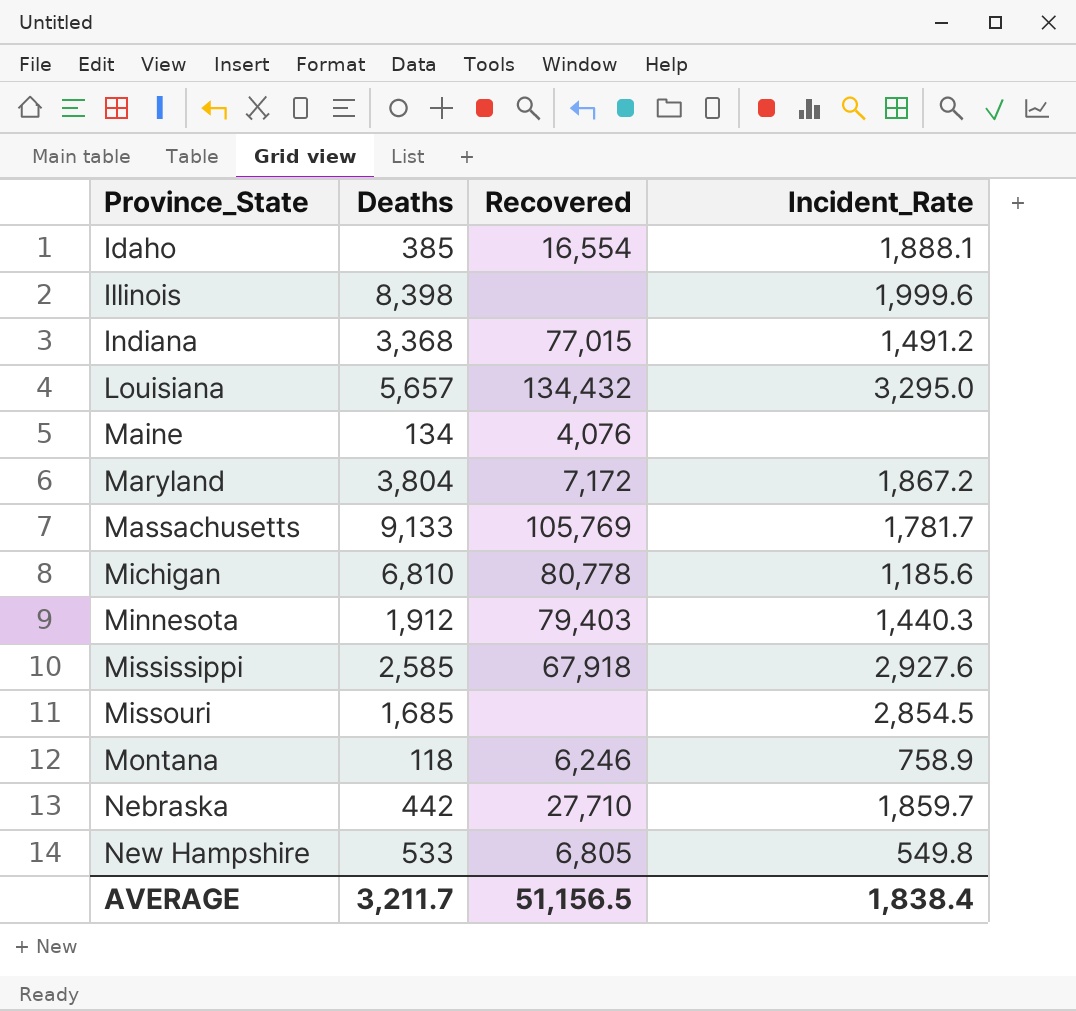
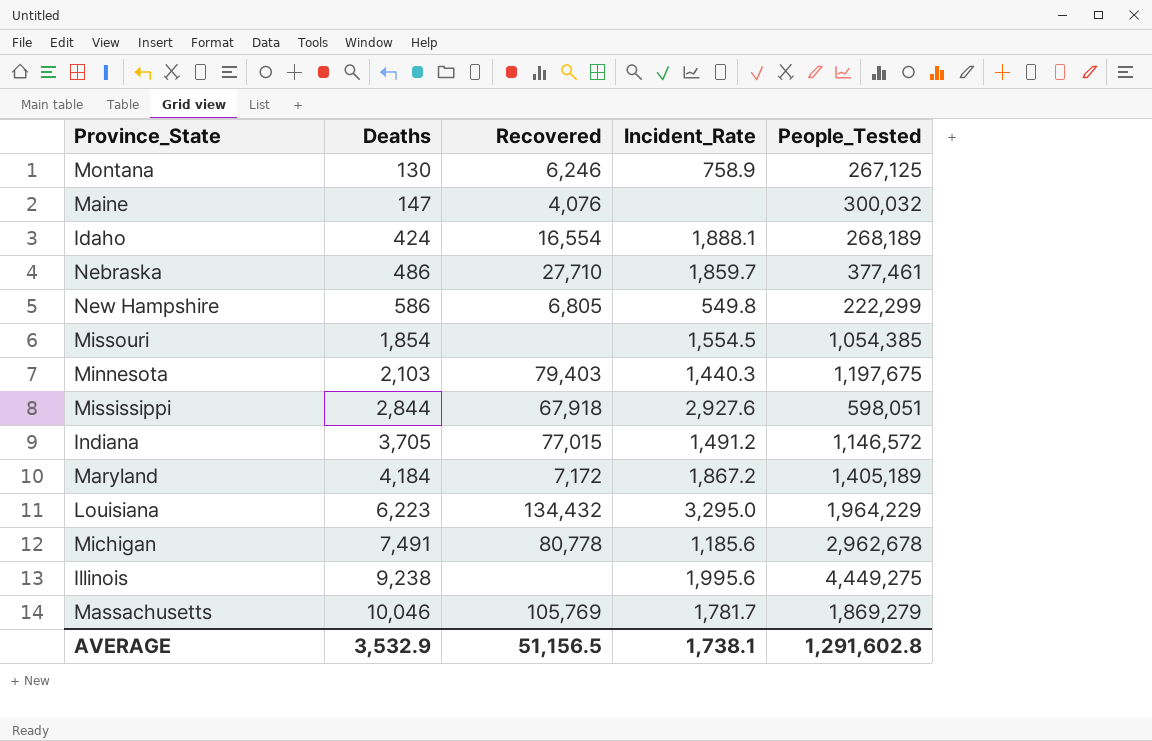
row order: Province_State ascending -> Deaths ascending
column People_Tested | position: none -> 5
Montana | Deaths: 118 -> 130
Maine | Deaths: 134 -> 147
Idaho | Deaths: 385 -> 424
Nebraska | Deaths: 442 -> 486
New Hampshire | Deaths: 533 -> 586
Missouri | Deaths: 1,685 -> 1,854
Missouri | Incident_Rate: 2,854.5 -> 1,554.5
Minnesota | Deaths: 1,912 -> 2,103
Mississippi | Deaths: 2,585 -> 2,844
Indiana | Deaths: 3,368 -> 3,705
Maryland | Deaths: 3,804 -> 4,184
Louisiana | Deaths: 5,657 -> 6,223
Michigan | Deaths: 6,810 -> 7,491
Illinois | Deaths: 8,398 -> 9,238
Illinois | Incident_Rate: 1,999.6 -> 1,995.6
Massachusetts | Deaths: 9,133 -> 10,046
AVERAGE | Deaths: 3,211.7 -> 3,532.9
AVERAGE | Incident_Rate: 1,838.4 -> 1,738.1

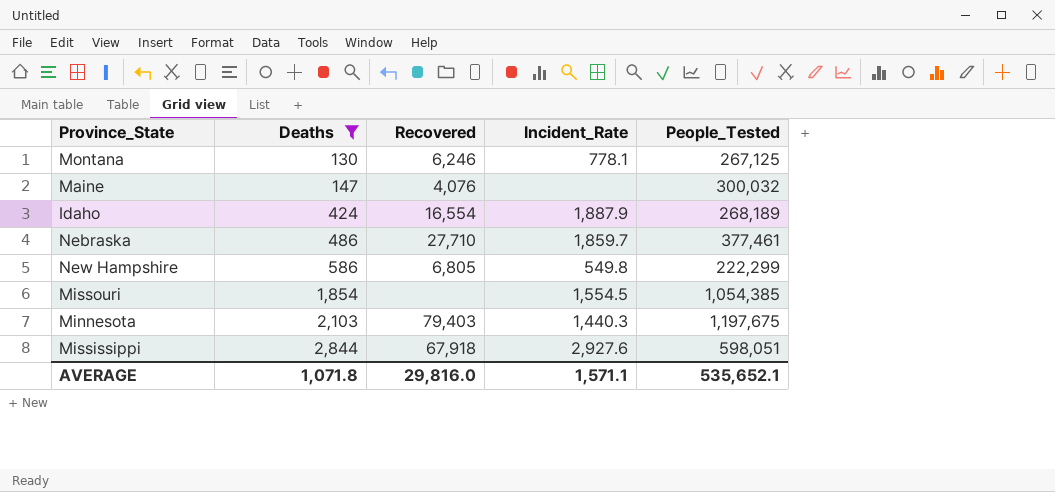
filter: none -> Deaths <= 2,844
Montana | Incident_Rate: 758.9 -> 778.1
Idaho | Incident_Rate: 1,888.1 -> 1,887.9
AVERAGE | Deaths: 3,532.9 -> 1,071.8
AVERAGE | Recovered: 51,156.5 -> 29,816.0
AVERAGE | Incident_Rate: 1,738.1 -> 1,571.1
AVERAGE | People_Tested: 1,291,602.8 -> 535,652.1

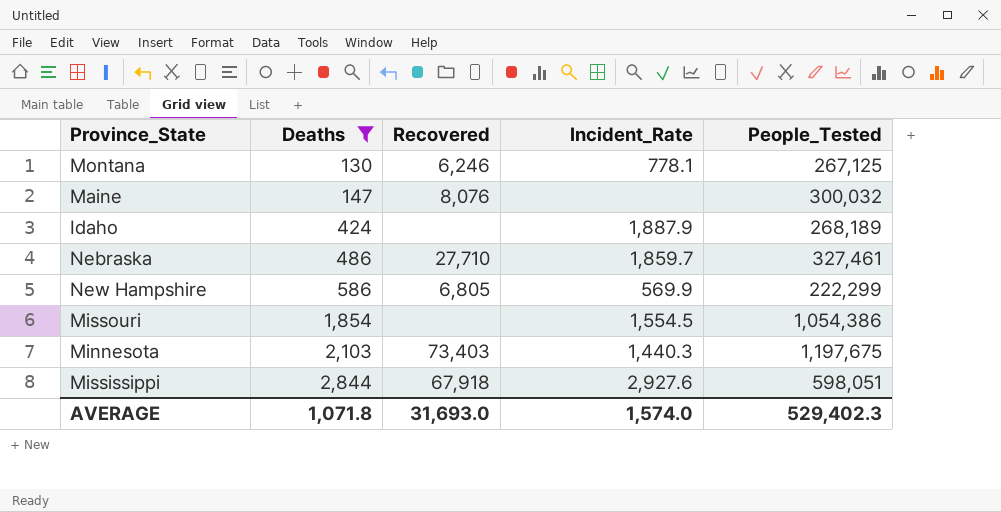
Maine | Recovered: 4,076 -> 8,076
Idaho | Recovered: 16,554 -> none
Nebraska | People_Tested: 377,461 -> 327,461
New Hampshire | Incident_Rate: 549.8 -> 569.9
Missouri | People_Tested: 1,054,385 -> 1,054,386
Minnesota | Recovered: 79,403 -> 73,403
AVERAGE | Recovered: 29,816.0 -> 31,693.0
AVERAGE | Incident_Rate: 1,571.1 -> 1,574.0
AVERAGE | People_Tested: 535,652.1 -> 529,402.3

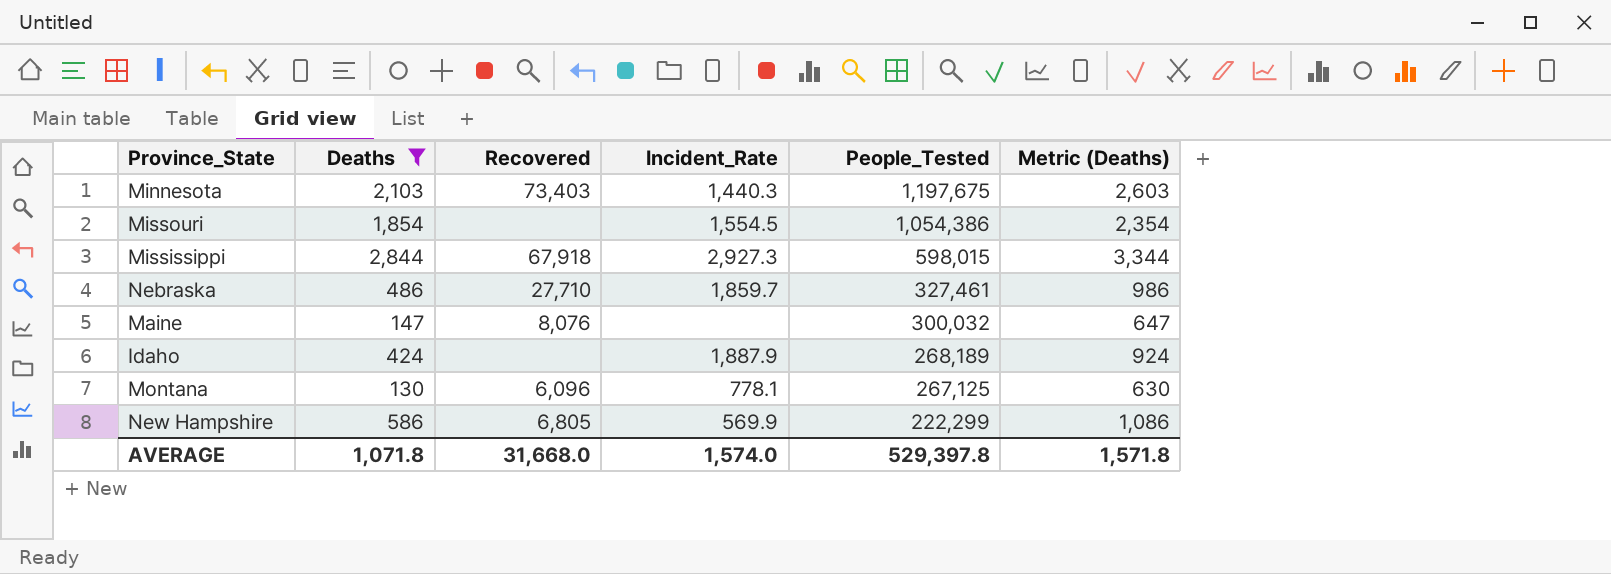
row order: Deaths ascending -> People_Tested descending
column Metric (Deaths) | formula: none -> [Deaths] + 500
Mississippi | Incident_Rate: 2,927.6 -> 2,927.3
Mississippi | People_Tested: 598,051 -> 598,015
Montana | Recovered: 6,246 -> 6,096
AVERAGE | Recovered: 31,693.0 -> 31,668.0
AVERAGE | People_Tested: 529,402.3 -> 529,397.8

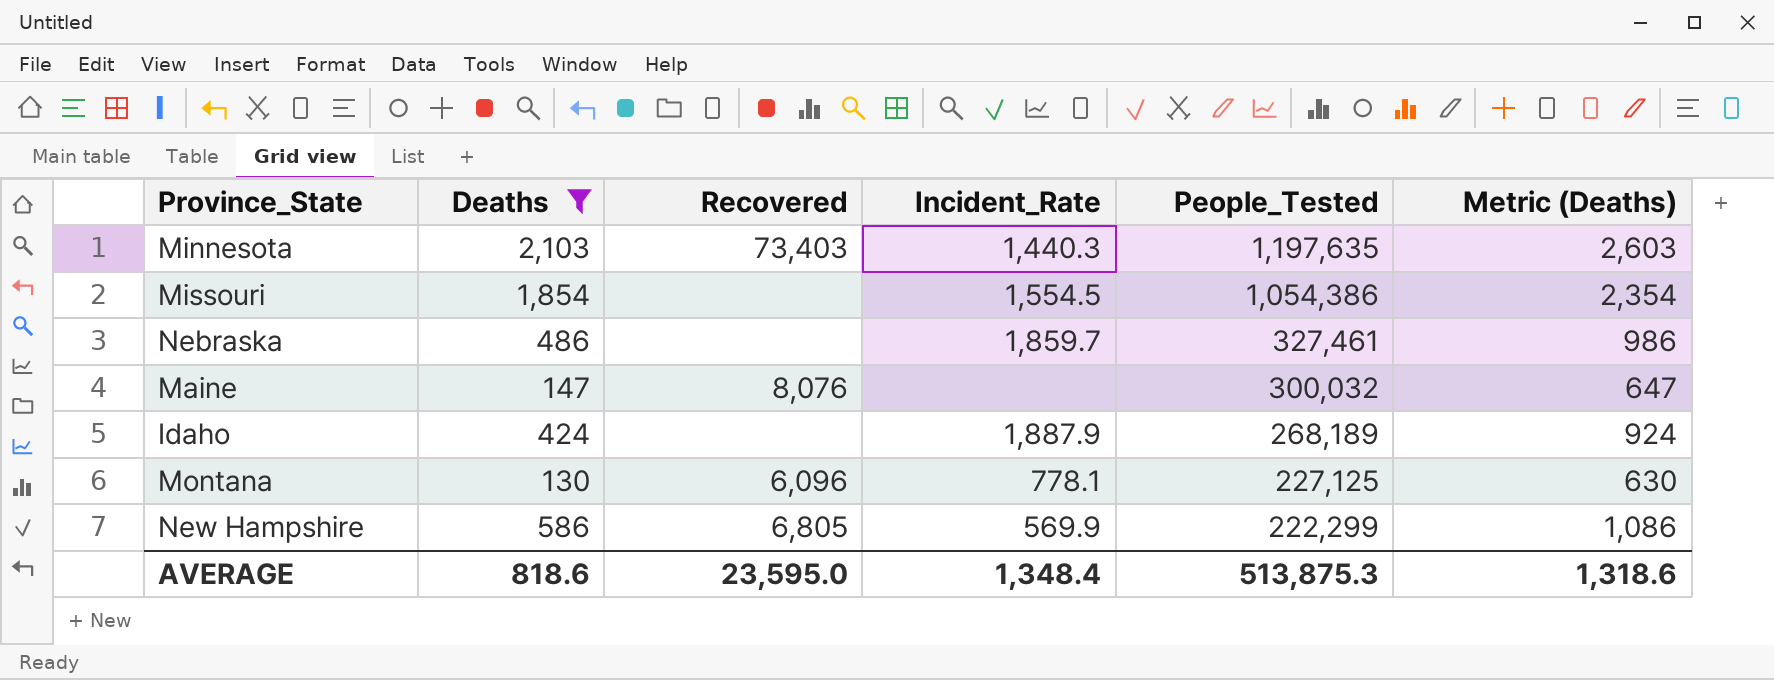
row Mississippi: 2,844 | 67,918 | 2,927.3 | 598,015 | 3,344 -> none
Minnesota | People_Tested: 1,197,675 -> 1,197,635
Nebraska | Recovered: 27,710 -> none
Montana | People_Tested: 267,125 -> 227,125
AVERAGE | Deaths: 1,071.8 -> 818.6
AVERAGE | Recovered: 31,668.0 -> 23,595.0
AVERAGE | Incident_Rate: 1,574.0 -> 1,348.4
AVERAGE | People_Tested: 529,397.8 -> 513,875.3
AVERAGE | Metric (Deaths): 1,571.8 -> 1,318.6

